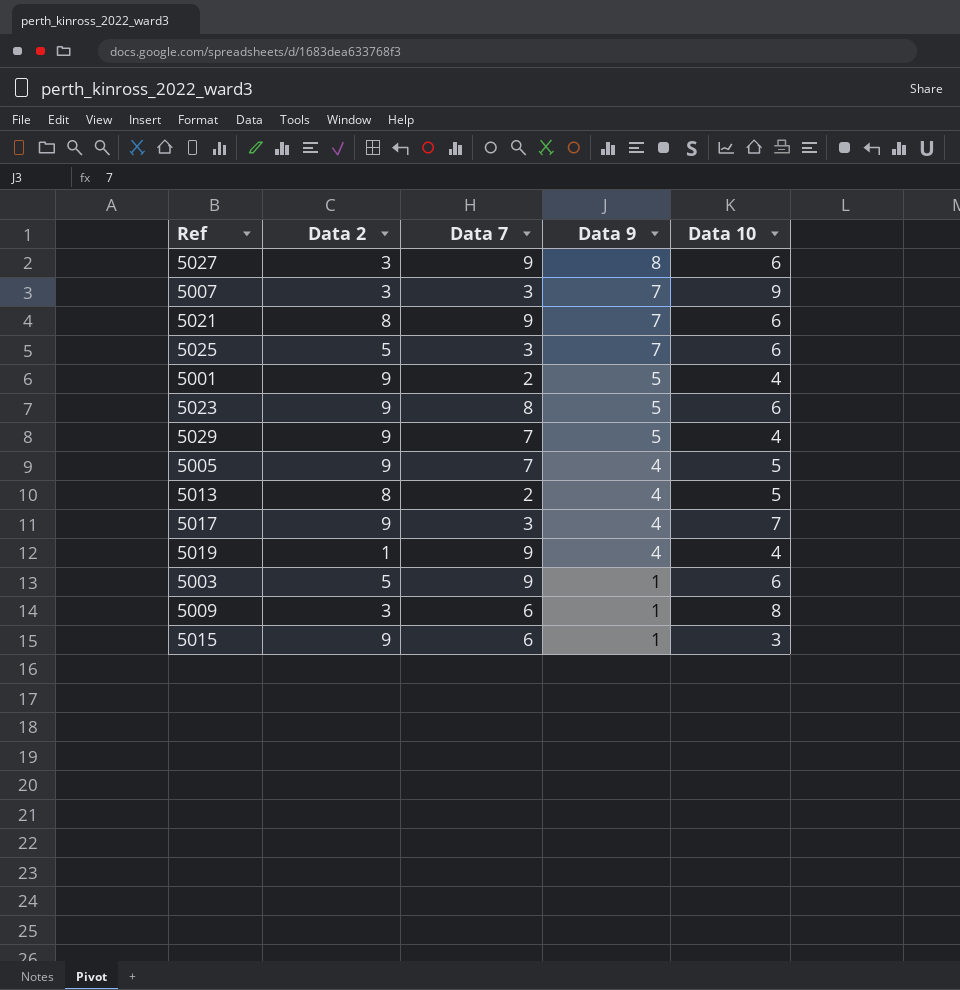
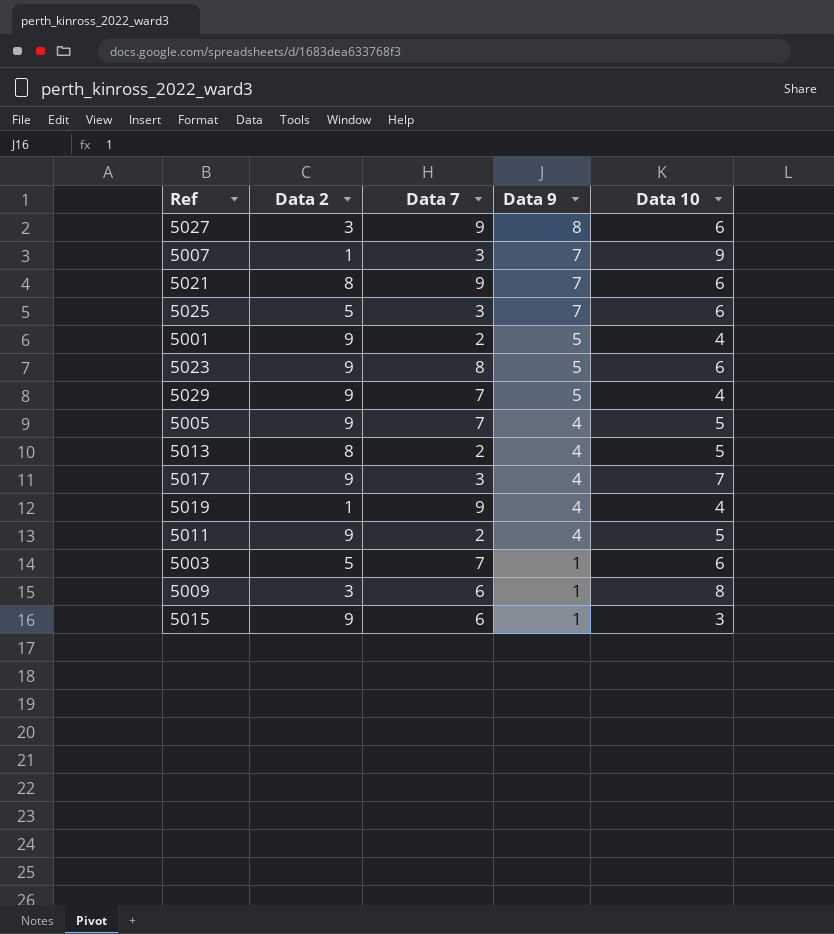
5007 | Data 2: 3 -> 1
row 5011: none -> 9 | 2 | 4 | 5
5003 | Data 7: 9 -> 7

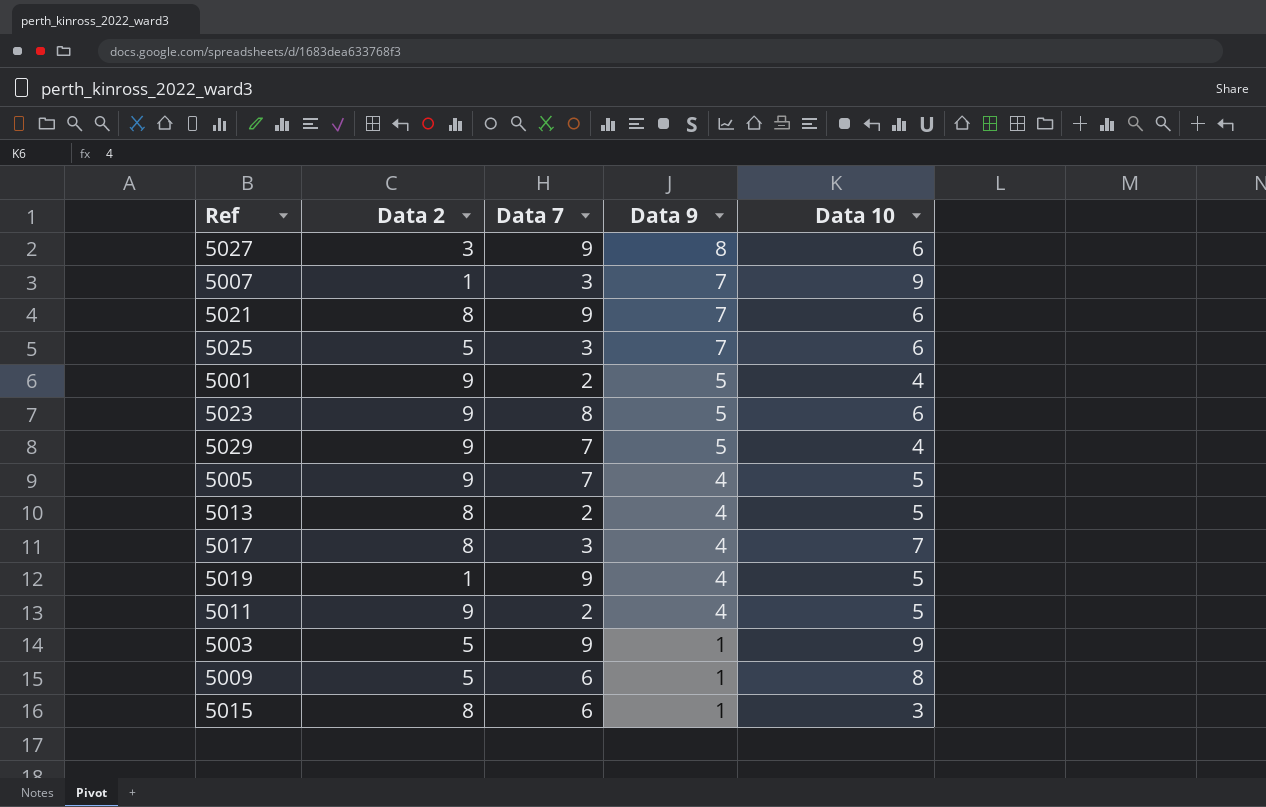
5017 | Data 2: 9 -> 8
5019 | Data 10: 4 -> 5
5003 | Data 7: 7 -> 9
5003 | Data 10: 6 -> 9
5009 | Data 2: 3 -> 5
5015 | Data 2: 9 -> 8

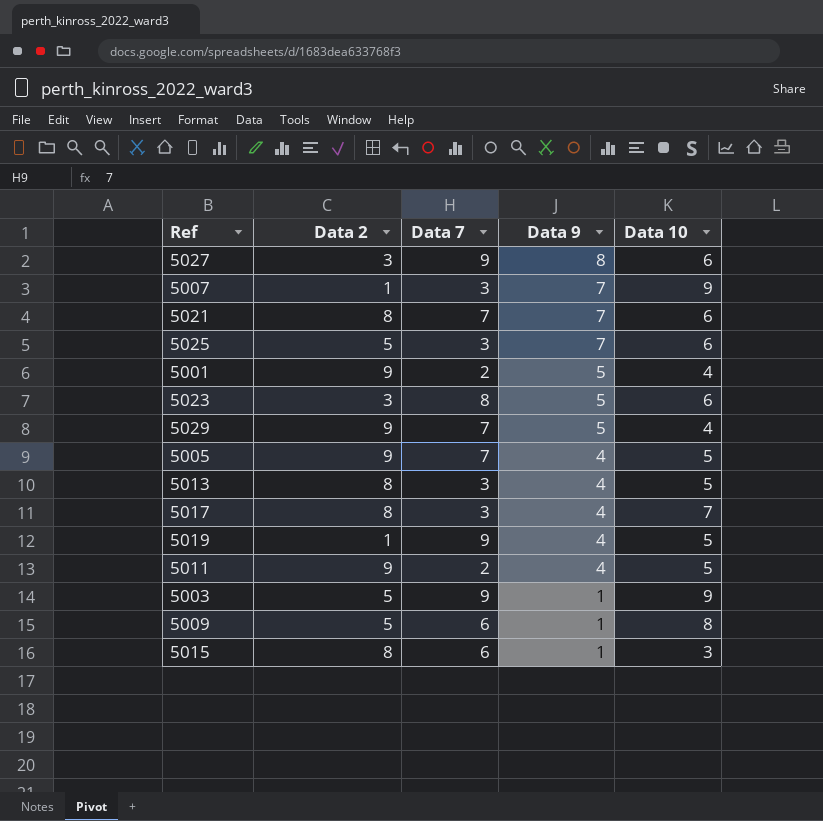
5021 | Data 7: 9 -> 7
5023 | Data 2: 9 -> 3
5013 | Data 7: 2 -> 3

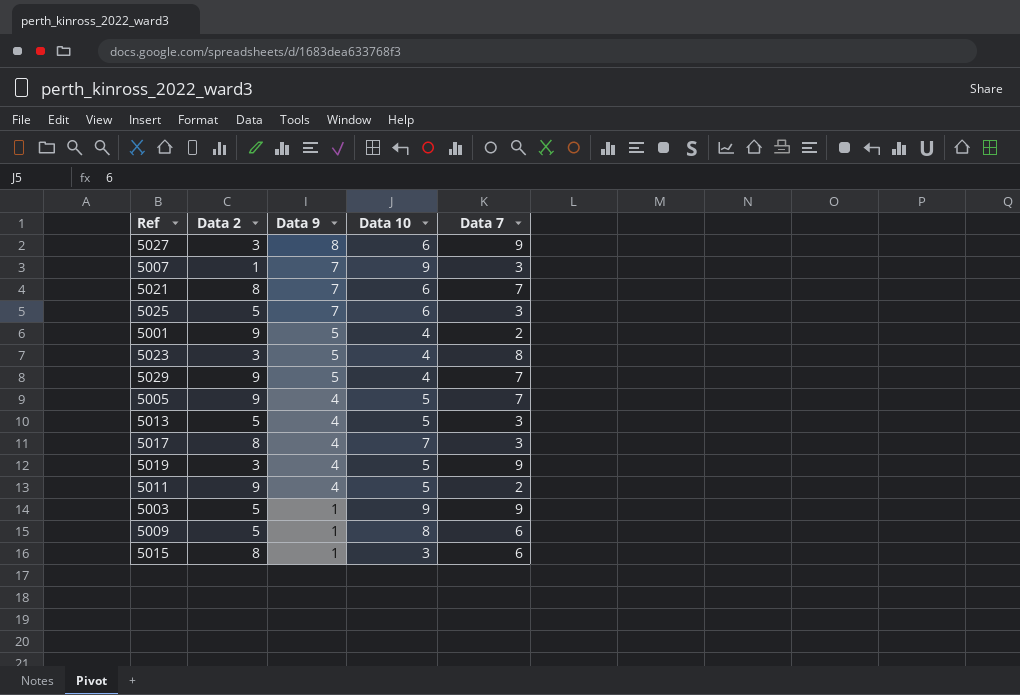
column Data 7 | position: 3 -> 5
5023 | Data 10: 6 -> 4
5013 | Data 2: 8 -> 5
5019 | Data 2: 1 -> 3

